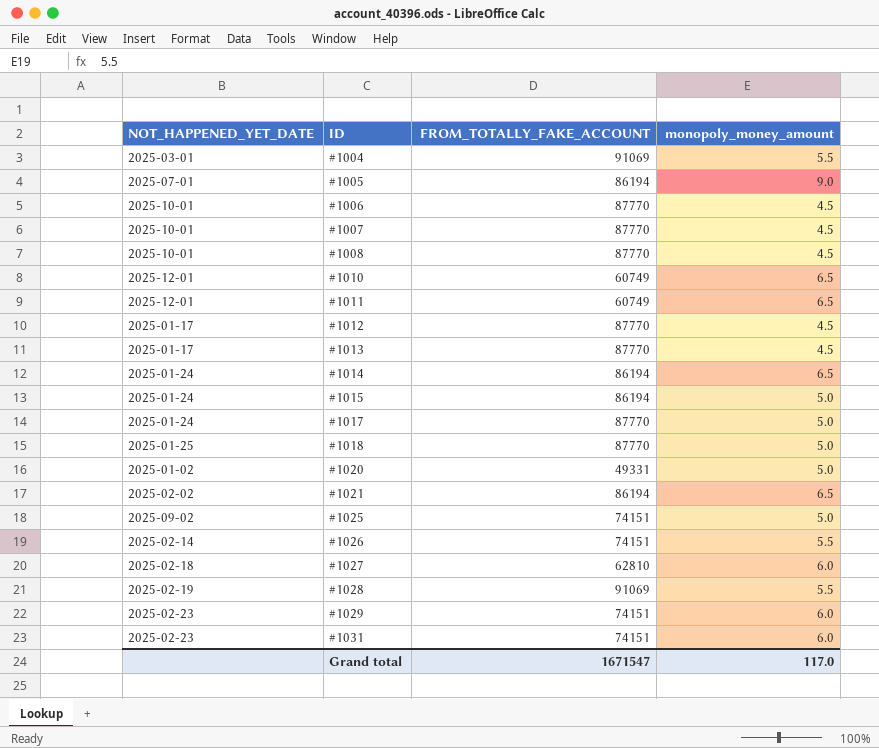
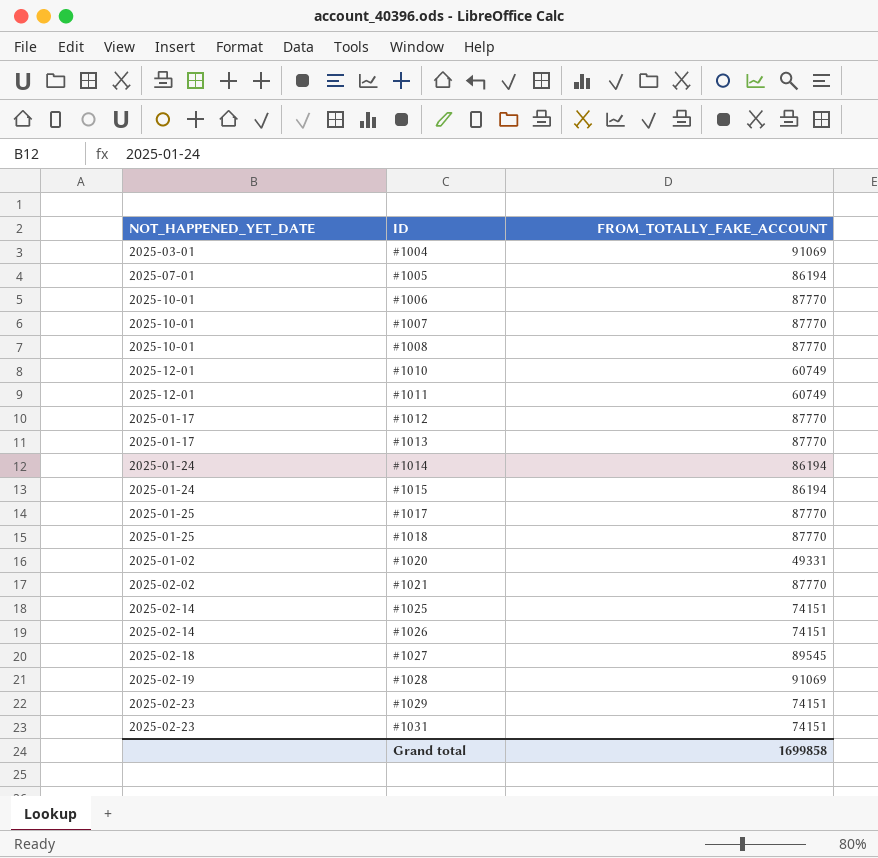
column monopoly_money_amount | position: 4 -> none
#1017 | NOT_HAPPENED_YET_DATE: 2025-01-24 -> 2025-01-25
#1021 | FROM_TOTALLY_FAKE_ACCOUNT: 86194 -> 87770
#1025 | NOT_HAPPENED_YET_DATE: 2025-09-02 -> 2025-02-14
#1027 | FROM_TOTALLY_FAKE_ACCOUNT: 62810 -> 89545
Grand total | FROM_TOTALLY_FAKE_ACCOUNT: 1671547 -> 1699858

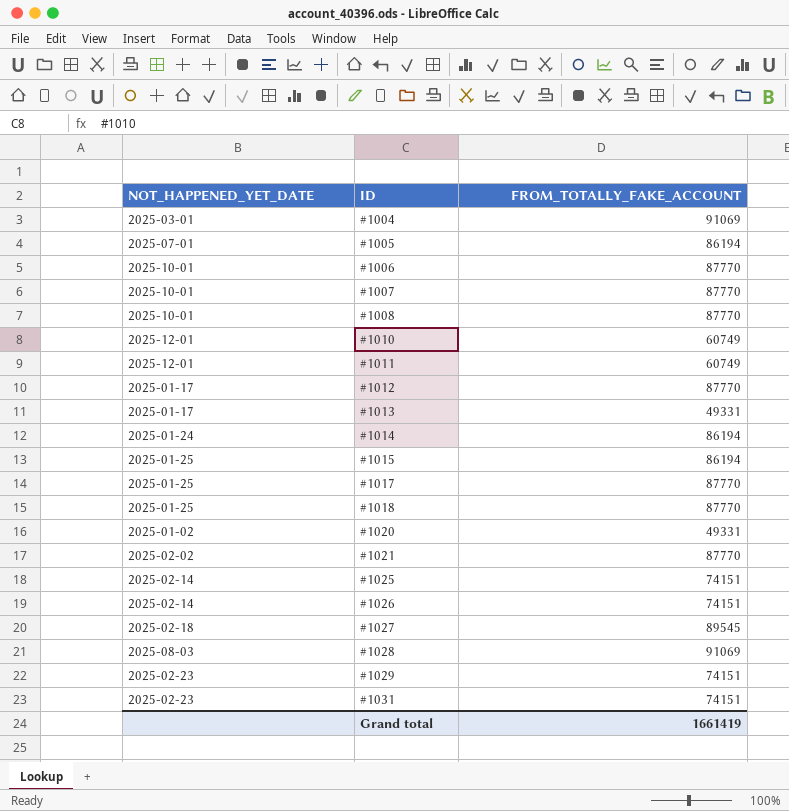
#1013 | FROM_TOTALLY_FAKE_ACCOUNT: 87770 -> 49331
#1015 | NOT_HAPPENED_YET_DATE: 2025-01-24 -> 2025-01-25
#1028 | NOT_HAPPENED_YET_DATE: 2025-02-19 -> 2025-08-03
Grand total | FROM_TOTALLY_FAKE_ACCOUNT: 1699858 -> 1661419

